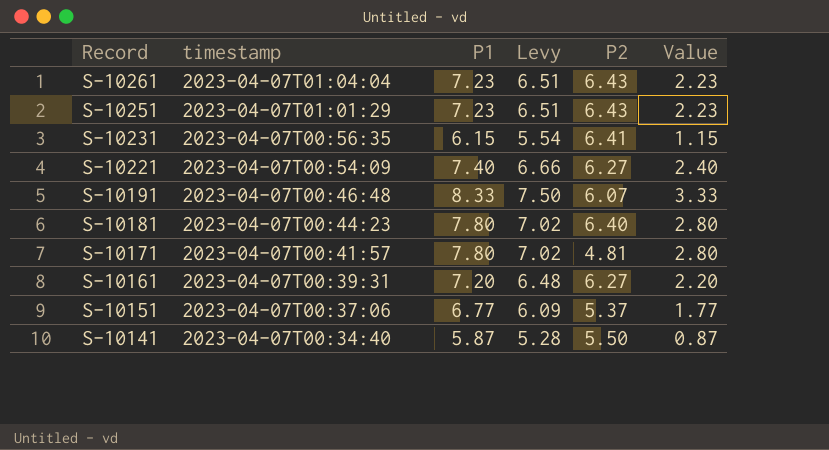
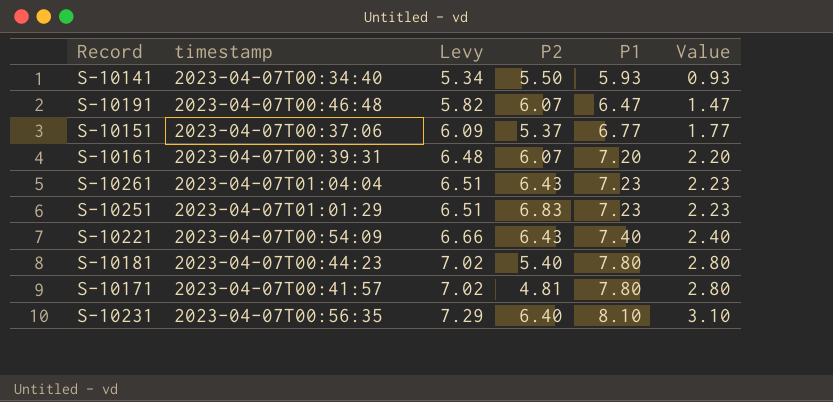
row order: Record descending -> Levy ascending
column P1 | position: 3 -> 5
S-10141 | Levy: 5.28 -> 5.34
S-10141 | P1: 5.87 -> 5.93
S-10141 | Value: 0.87 -> 0.93
S-10191 | Levy: 7.50 -> 5.82
S-10191 | P1: 8.33 -> 6.47
S-10191 | Value: 3.33 -> 1.47
S-10161 | P2: 6.27 -> 6.07
S-10251 | P2: 6.43 -> 6.83
S-10221 | P2: 6.27 -> 6.43
S-10181 | P2: 6.40 -> 5.40
S-10231 | Levy: 5.54 -> 7.29
S-10231 | P2: 6.41 -> 6.40
S-10231 | P1: 6.15 -> 8.10
S-10231 | Value: 1.15 -> 3.10

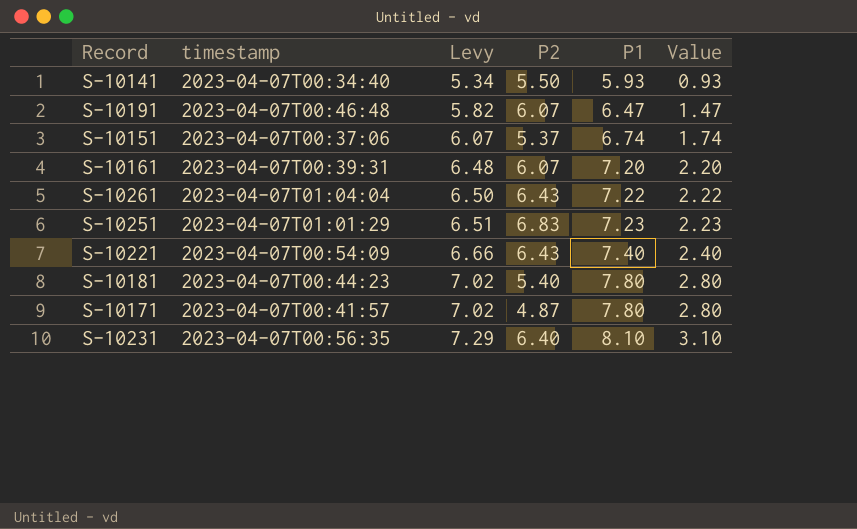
S-10151 | Levy: 6.09 -> 6.07
S-10151 | P1: 6.77 -> 6.74
S-10151 | Value: 1.77 -> 1.74
S-10261 | Levy: 6.51 -> 6.50
S-10261 | P1: 7.23 -> 7.22
S-10261 | Value: 2.23 -> 2.22
S-10171 | P2: 4.81 -> 4.87

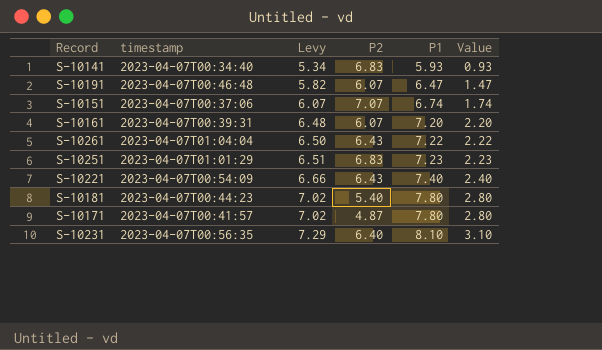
S-10141 | P2: 5.50 -> 6.83
S-10151 | P2: 5.37 -> 7.07

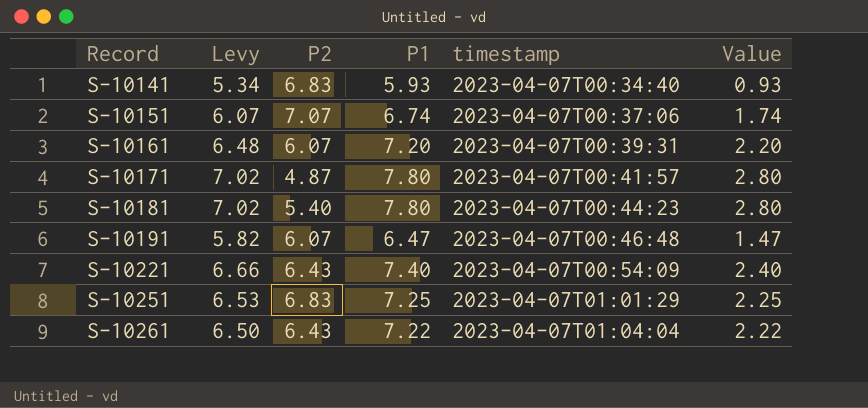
row order: Levy ascending -> Record ascending
column timestamp | position: 2 -> 5
row S-10231: 2023-04-07T00:56:35 | 7.29 | 6.40 | 8.10 | 3.10 -> none
S-10251 | Levy: 6.51 -> 6.53
S-10251 | P1: 7.23 -> 7.25
S-10251 | Value: 2.23 -> 2.25

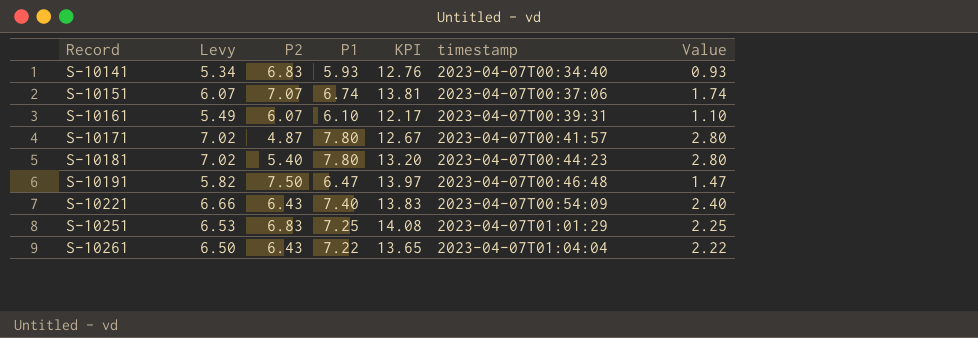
column KPI | formula: none -> [P2] + [P1]
S-10161 | Levy: 6.48 -> 5.49
S-10161 | P1: 7.20 -> 6.10
S-10161 | Value: 2.20 -> 1.10
S-10191 | P2: 6.07 -> 7.50

